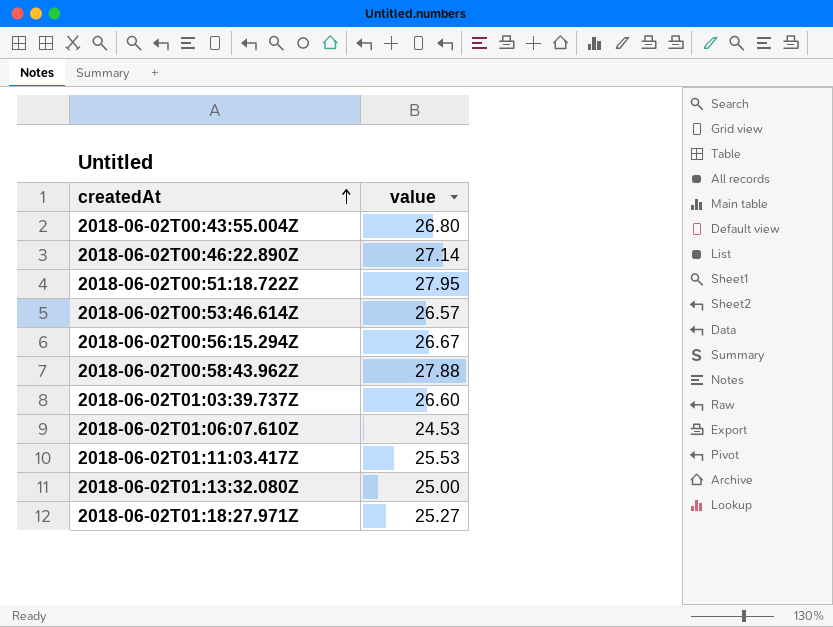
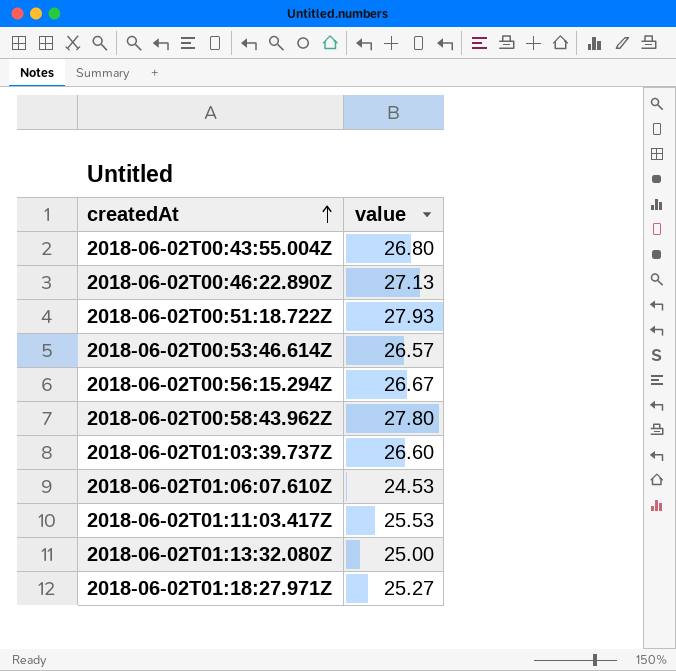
2018-06-02T00:46:22.890Z | value: 27.14 -> 27.13
2018-06-02T00:51:18.722Z | value: 27.95 -> 27.93
2018-06-02T00:58:43.962Z | value: 27.88 -> 27.80

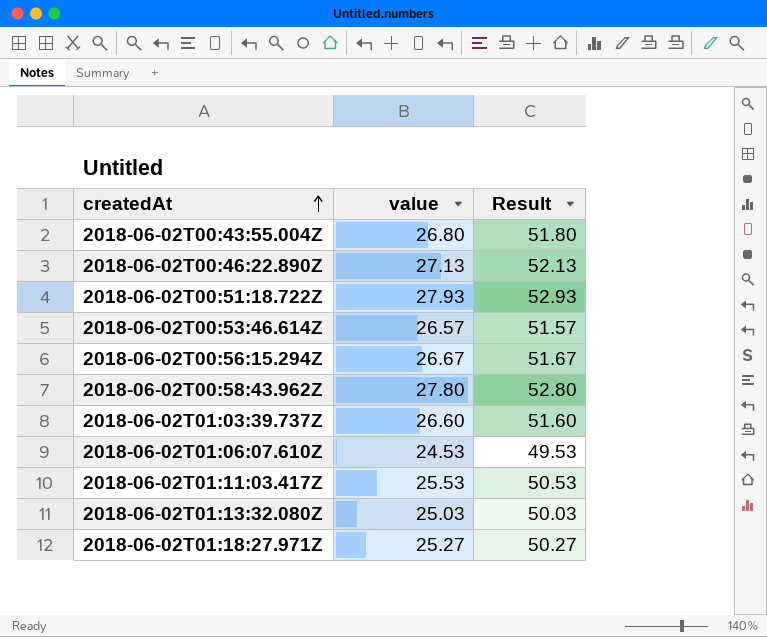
column Result | formula: none -> [value] + 25
2018-06-02T01:13:32.080Z | value: 25.00 -> 25.03

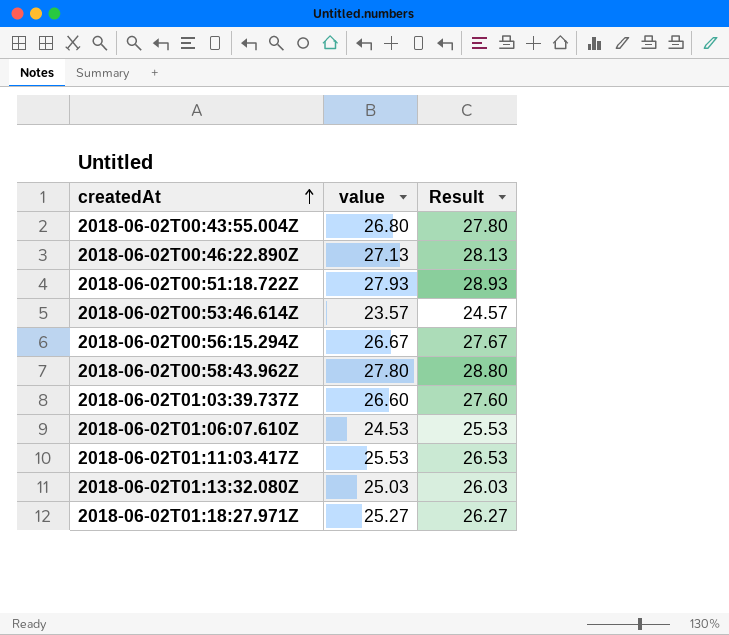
column Result | formula: [value] + 25 -> [value] + 1
2018-06-02T00:53:46.614Z | value: 26.57 -> 23.57

